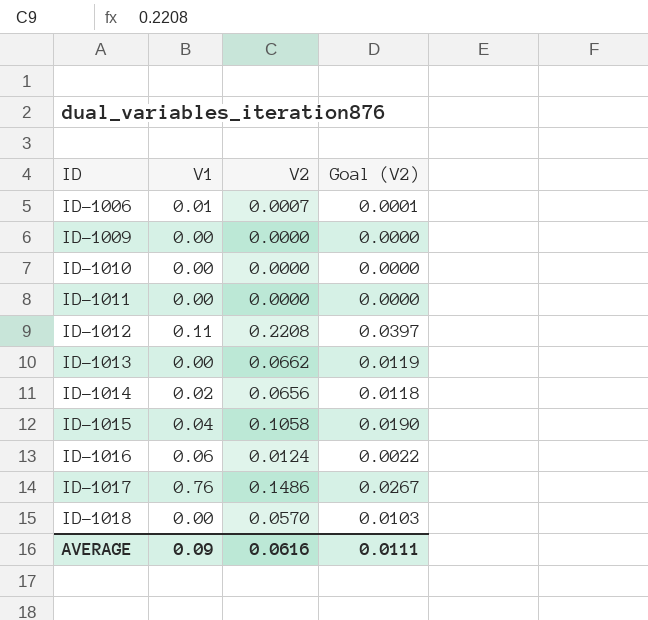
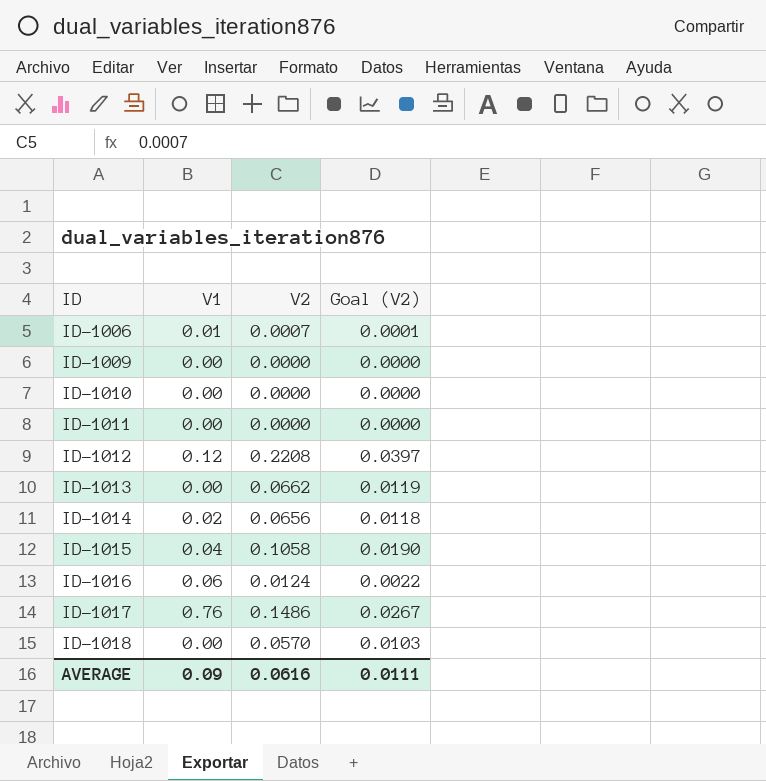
ID-1012 | V1: 0.11 -> 0.12

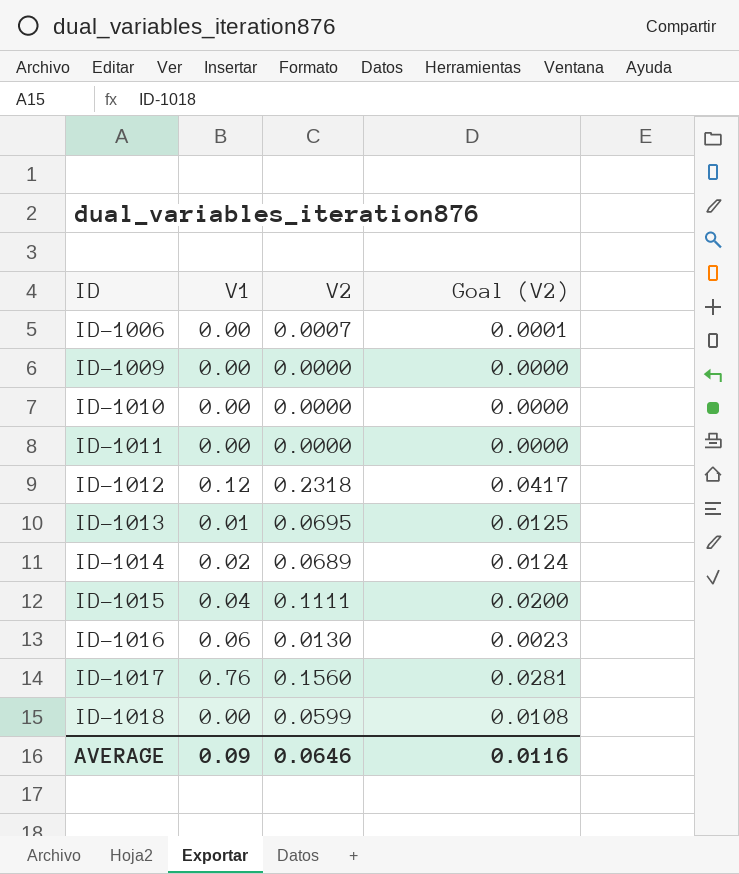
ID-1006 | V1: 0.01 -> 0.00
ID-1012 | V2: 0.2208 -> 0.2318
ID-1012 | Goal (V2): 0.0397 -> 0.0417
ID-1013 | V1: 0.00 -> 0.01
ID-1013 | V2: 0.0662 -> 0.0695
ID-1013 | Goal (V2): 0.0119 -> 0.0125
ID-1014 | V2: 0.0656 -> 0.0689
ID-1014 | Goal (V2): 0.0118 -> 0.0124
ID-1015 | V2: 0.1058 -> 0.1111
ID-1015 | Goal (V2): 0.0190 -> 0.0200
ID-1016 | V2: 0.0124 -> 0.0130
ID-1016 | Goal (V2): 0.0022 -> 0.0023
ID-1017 | V2: 0.1486 -> 0.1560
ID-1017 | Goal (V2): 0.0267 -> 0.0281
ID-1018 | V2: 0.0570 -> 0.0599
ID-1018 | Goal (V2): 0.0103 -> 0.0108
AVERAGE | V2: 0.0616 -> 0.0646
AVERAGE | Goal (V2): 0.0111 -> 0.0116

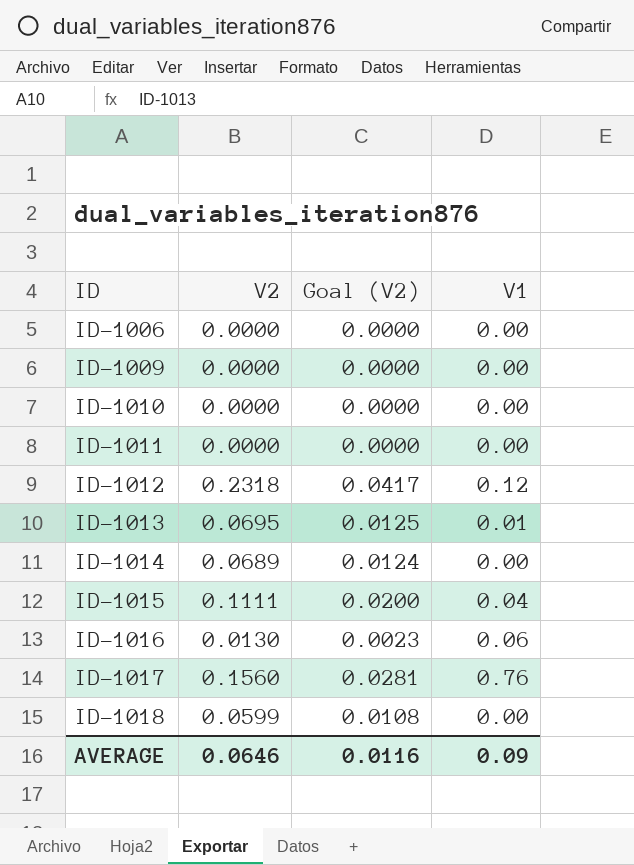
column V1 | position: 2 -> 4
ID-1006 | V2: 0.0007 -> 0.0000
ID-1006 | Goal (V2): 0.0001 -> 0.0000
ID-1014 | V1: 0.02 -> 0.00

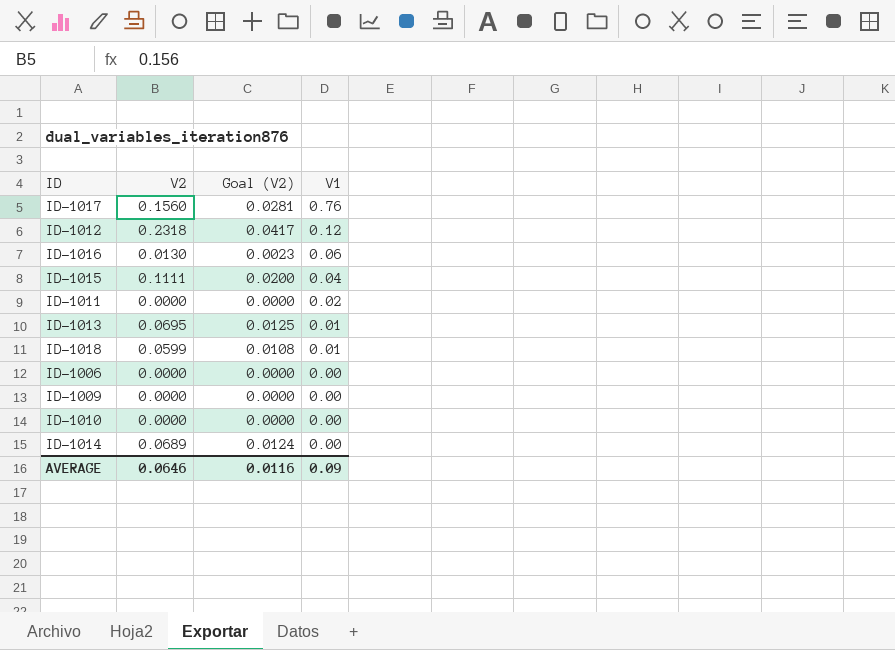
row order: ID ascending -> V1 descending
ID-1011 | V1: 0.00 -> 0.02
ID-1018 | V1: 0.00 -> 0.01

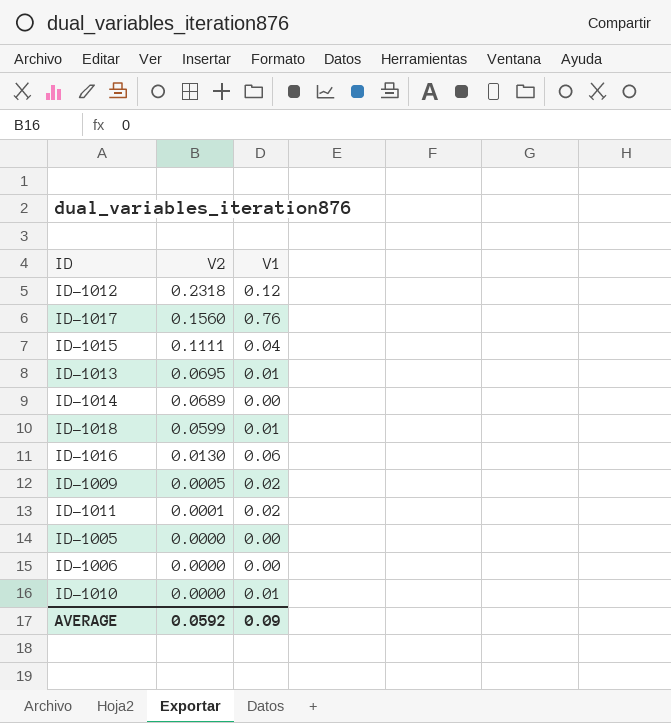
row order: V1 descending -> V2 descending
column Goal (V2) | formula: [V2] * 0.18 -> none
ID-1009 | V2: 0.0000 -> 0.0005
ID-1009 | V1: 0.00 -> 0.02
ID-1011 | V2: 0.0000 -> 0.0001
row ID-1005: none -> 0.0000 | 0.00
ID-1010 | V1: 0.00 -> 0.01
AVERAGE | V2: 0.0646 -> 0.0592

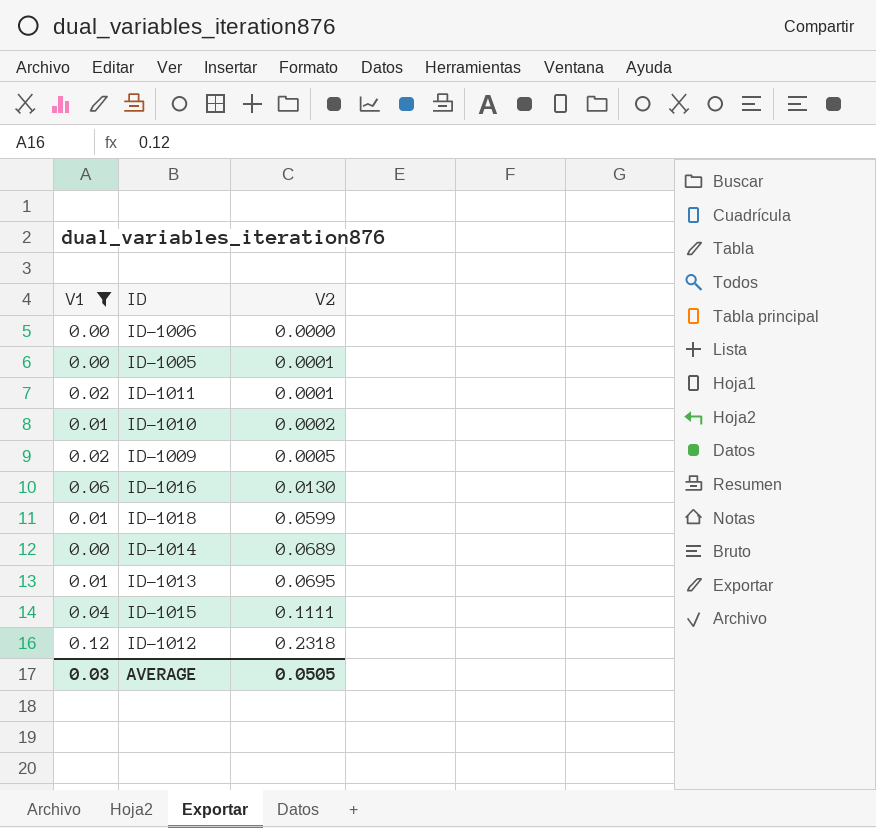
filter: none -> V1 != 0.76
row order: V2 descending -> V2 ascending
column V1 | position: 3 -> 1
ID-1005 | V2: 0.0000 -> 0.0001
ID-1010 | V2: 0.0000 -> 0.0002
AVERAGE | V1: 0.09 -> 0.03
AVERAGE | V2: 0.0592 -> 0.0505

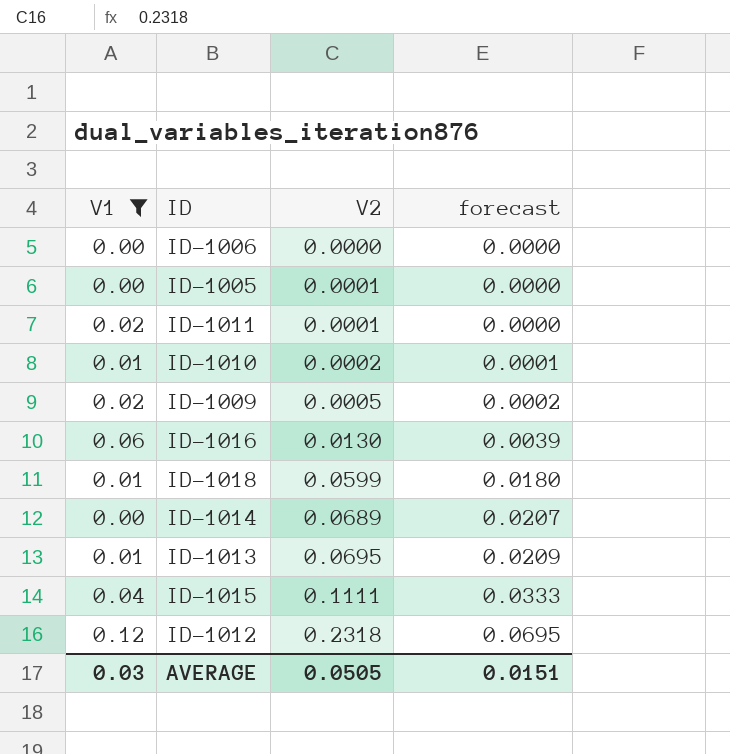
column forecast | formula: none -> [V2] * 0.3

